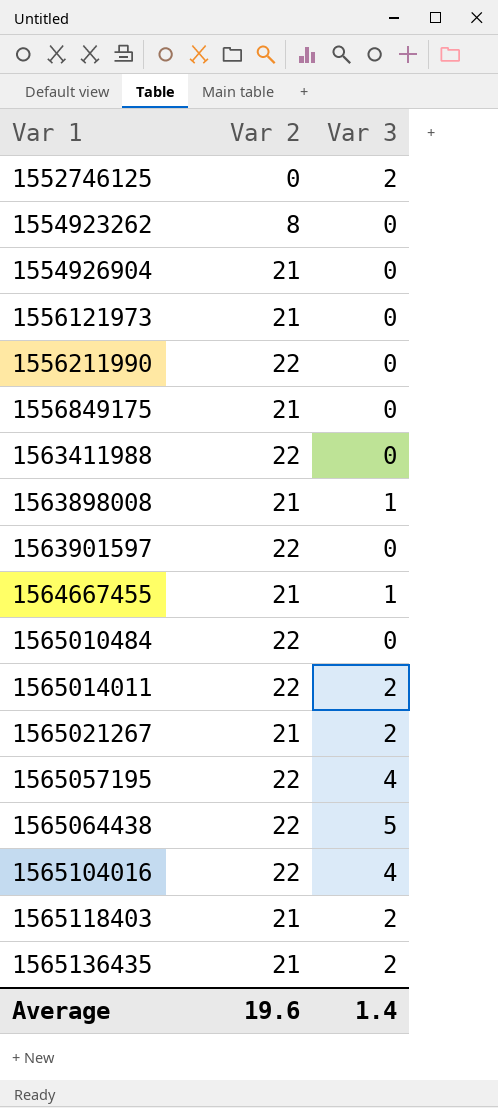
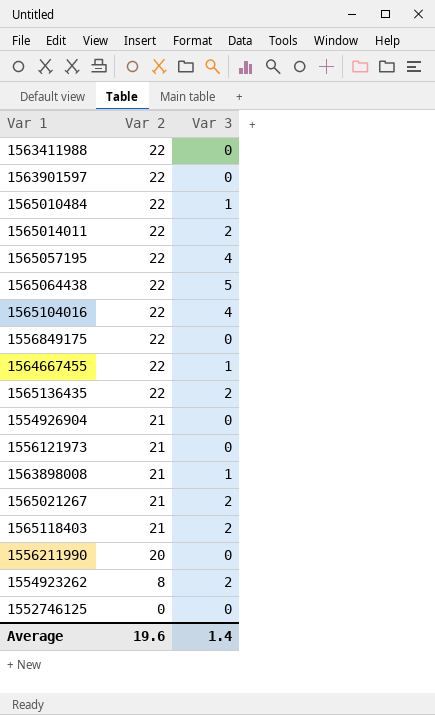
row order: Var 1 ascending -> Var 2 descending
1565010484 | Var 3: 0 -> 1
1556849175 | Var 2: 21 -> 22
1564667455 | Var 2: 21 -> 22
1565136435 | Var 2: 21 -> 22
1556211990 | Var 2: 22 -> 20
1554923262 | Var 3: 0 -> 2
1552746125 | Var 3: 2 -> 0

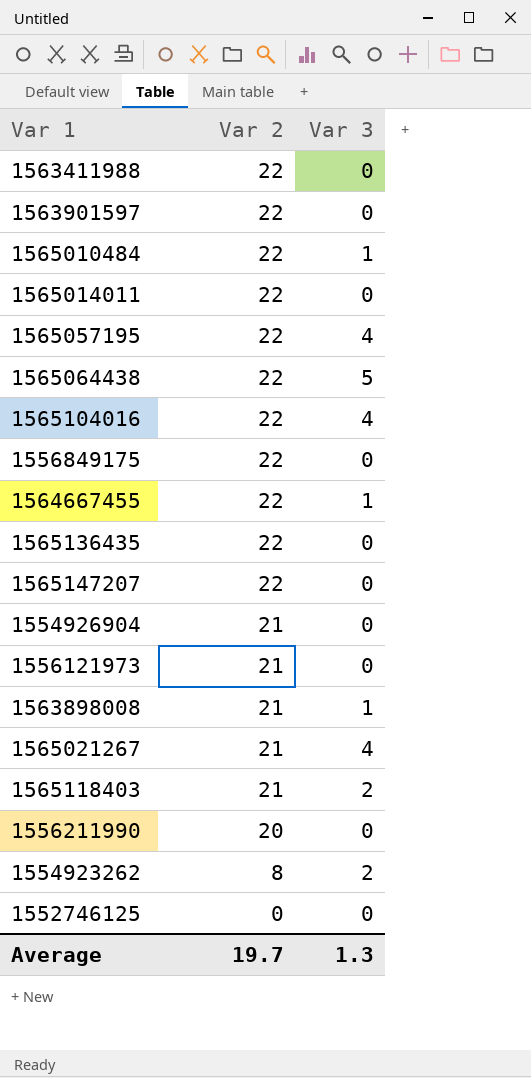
1565014011 | Var 3: 2 -> 0
1565136435 | Var 3: 2 -> 0
row 1565147207: none -> 22 | 0
1565021267 | Var 3: 2 -> 4
Average | Var 2: 19.6 -> 19.7
Average | Var 3: 1.4 -> 1.3

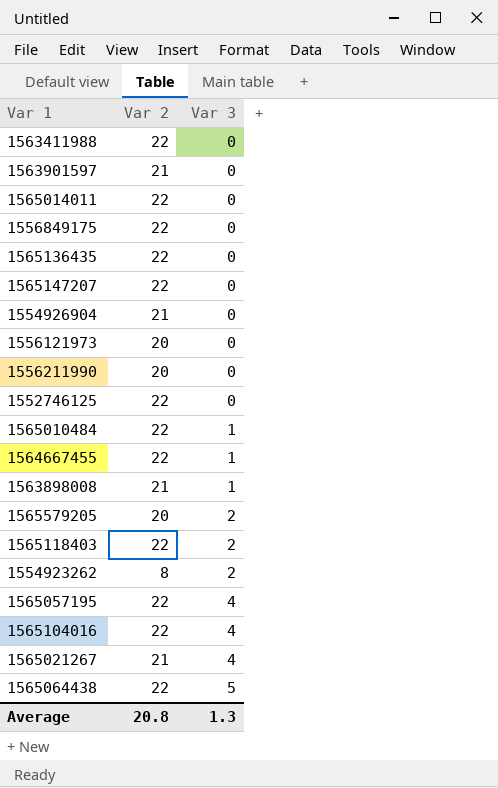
row order: Var 2 descending -> Var 3 ascending
1563901597 | Var 2: 22 -> 21
1556121973 | Var 2: 21 -> 20
1552746125 | Var 2: 0 -> 22
row 1565579205: none -> 20 | 2
1565118403 | Var 2: 21 -> 22
Average | Var 2: 19.7 -> 20.8

